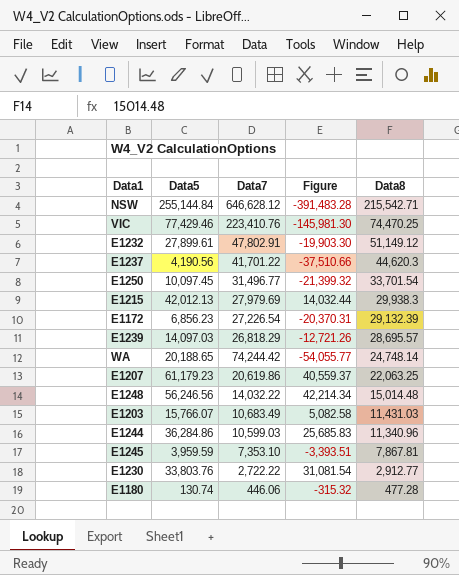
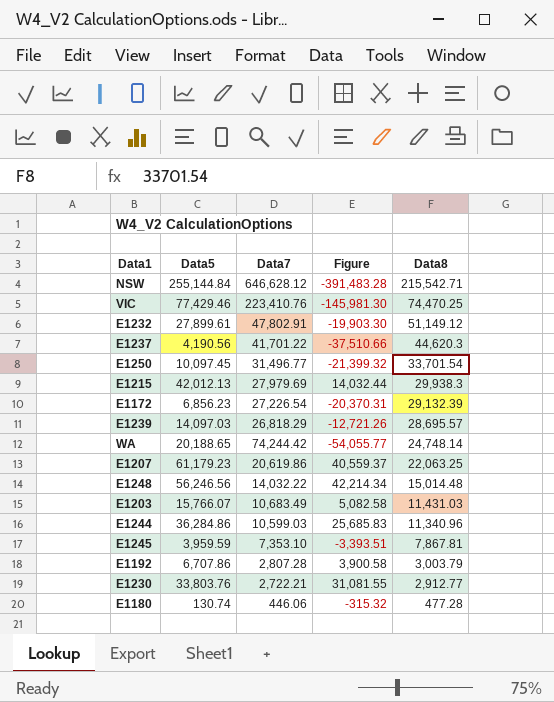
row E1192: none -> 6,707.86 | 2,807.28 | 3,900.58 | 3,003.79
E1230 | Data7: 2,722.22 -> 2,722.21
E1230 | Figure: 31,081.54 -> 31,081.55

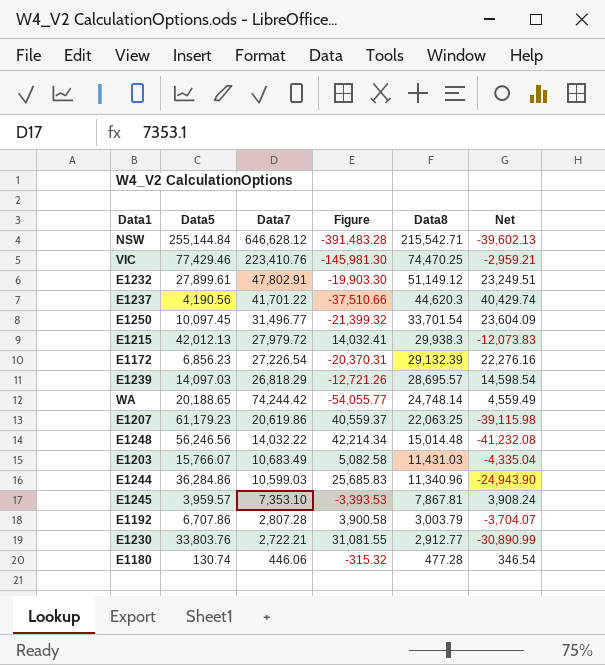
column Net | formula: none -> [Data8] - [Data5]
E1215 | Data7: 27,979.69 -> 27,979.72
E1215 | Figure: 14,032.44 -> 14,032.41
E1245 | Data5: 3,959.59 -> 3,959.57
E1245 | Figure: -3,393.51 -> -3,393.53

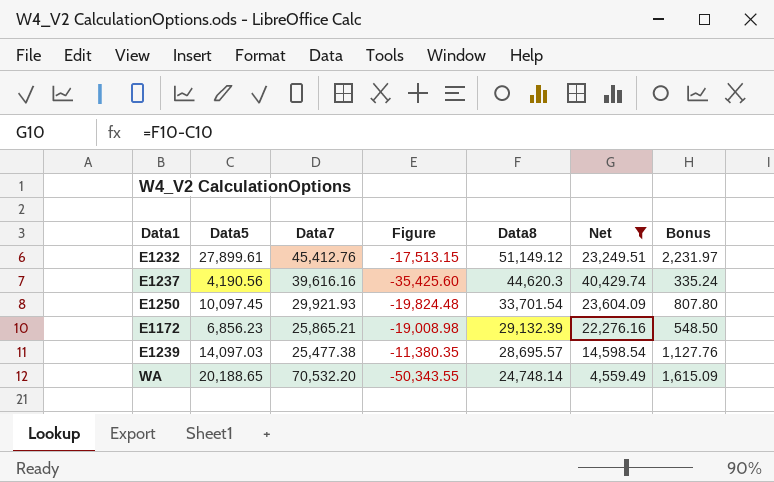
filter: none -> Net >= 4,559.49
column Bonus | formula: none -> [Data5] * 0.08
E1232 | Data7: 47,802.91 -> 45,412.76
E1232 | Figure: -19,903.30 -> -17,513.15
E1237 | Data7: 41,701.22 -> 39,616.16
E1237 | Figure: -37,510.66 -> -35,425.60
E1250 | Data7: 31,496.77 -> 29,921.93
E1250 | Figure: -21,399.32 -> -19,824.48
E1172 | Data7: 27,226.54 -> 25,865.21
E1172 | Figure: -20,370.31 -> -19,008.98
E1239 | Data7: 26,818.29 -> 25,477.38
E1239 | Figure: -12,721.26 -> -11,380.35
WA | Data7: 74,244.42 -> 70,532.20
WA | Figure: -54,055.77 -> -50,343.55

